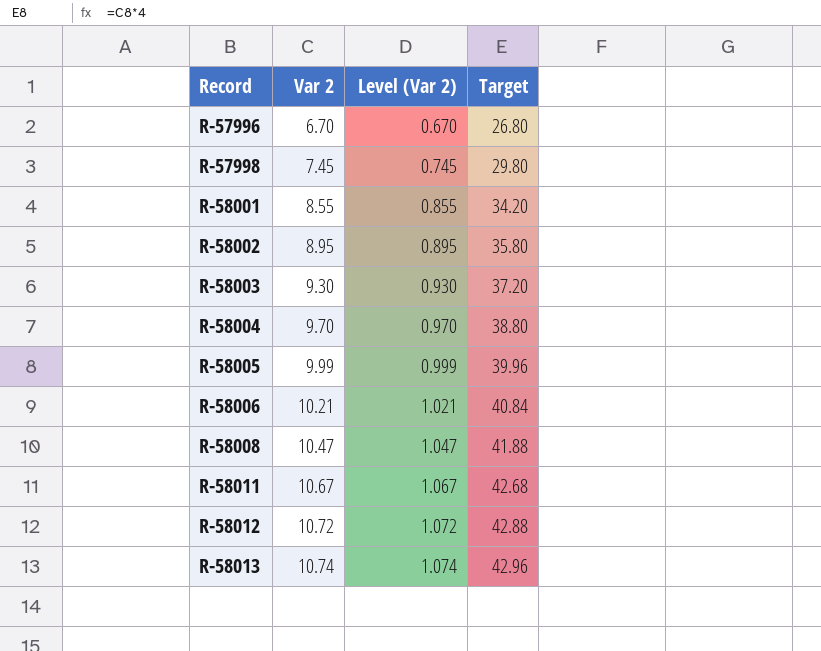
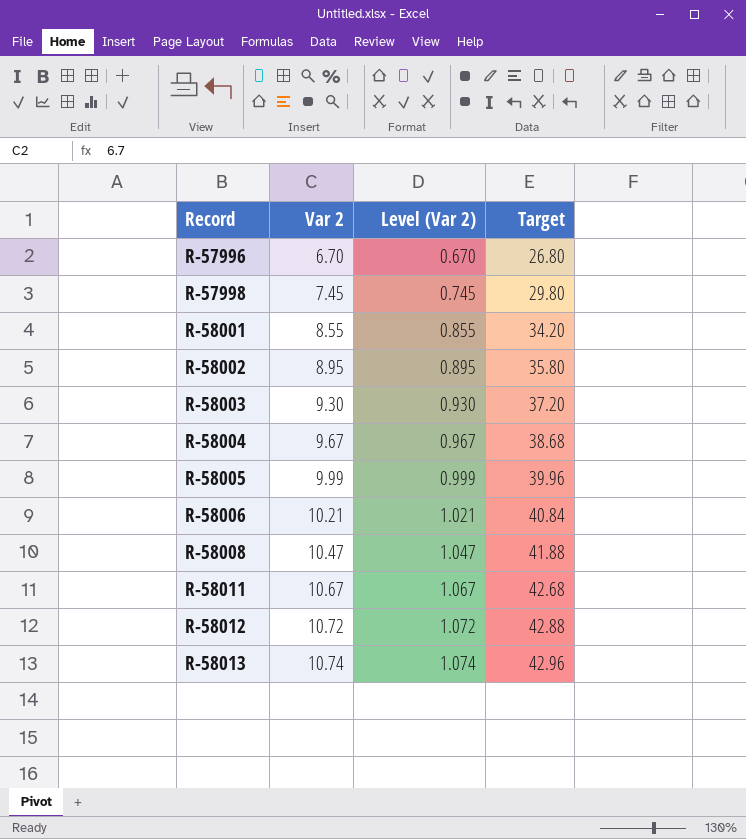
R-58004 | Var 2: 9.70 -> 9.67
R-58004 | Level (Var 2): 0.970 -> 0.967
R-58004 | Target: 38.80 -> 38.68

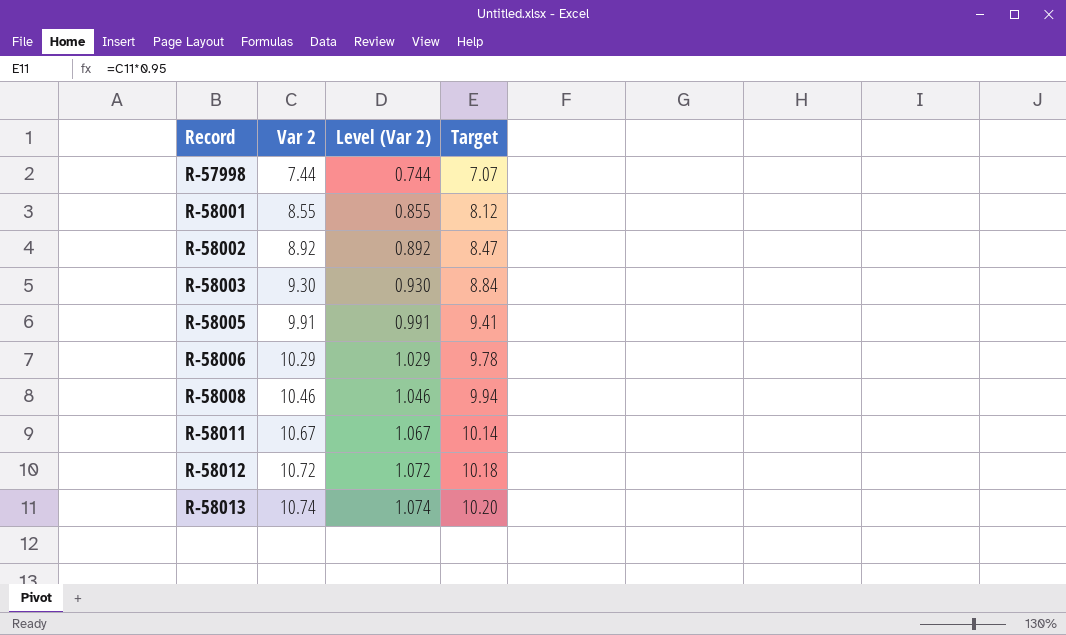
column Target | formula: [Var 2] * 4 -> [Var 2] * 0.95
row R-57996: 6.70 | 0.670 | 26.80 -> none
row R-58004: 9.67 | 0.967 | 38.68 -> none
R-57998 | Var 2: 7.45 -> 7.44
R-57998 | Level (Var 2): 0.745 -> 0.744
R-58002 | Var 2: 8.95 -> 8.92
R-58002 | Level (Var 2): 0.895 -> 0.892
R-58005 | Var 2: 9.99 -> 9.91
R-58005 | Level (Var 2): 0.999 -> 0.991
R-58006 | Var 2: 10.21 -> 10.29
R-58006 | Level (Var 2): 1.021 -> 1.029
R-58008 | Var 2: 10.47 -> 10.46
R-58008 | Level (Var 2): 1.047 -> 1.046

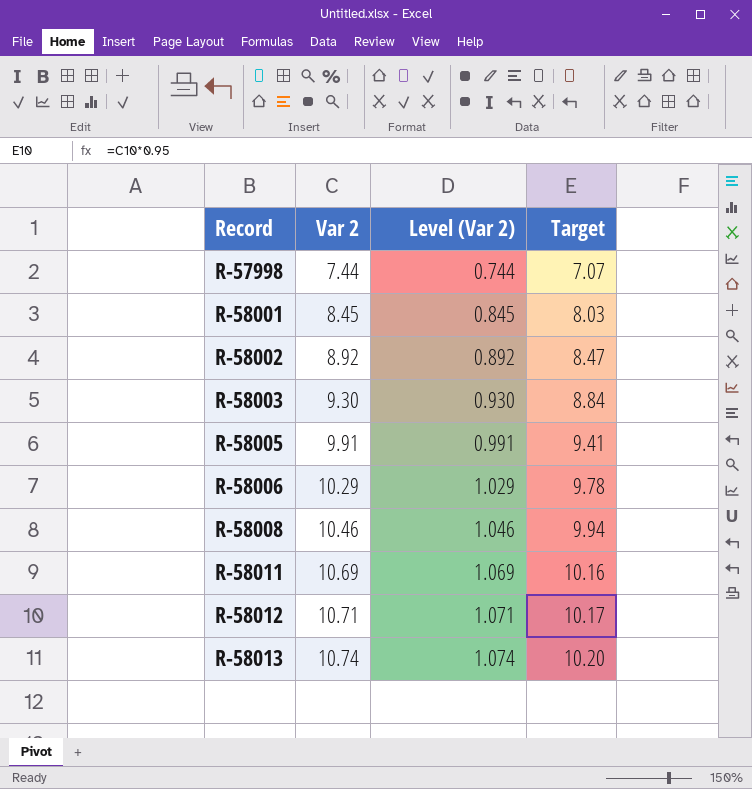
R-58001 | Var 2: 8.55 -> 8.45
R-58001 | Level (Var 2): 0.855 -> 0.845
R-58001 | Target: 8.12 -> 8.03
R-58011 | Var 2: 10.67 -> 10.69
R-58011 | Level (Var 2): 1.067 -> 1.069
R-58011 | Target: 10.14 -> 10.16
R-58012 | Var 2: 10.72 -> 10.71
R-58012 | Level (Var 2): 1.072 -> 1.071
R-58012 | Target: 10.18 -> 10.17

